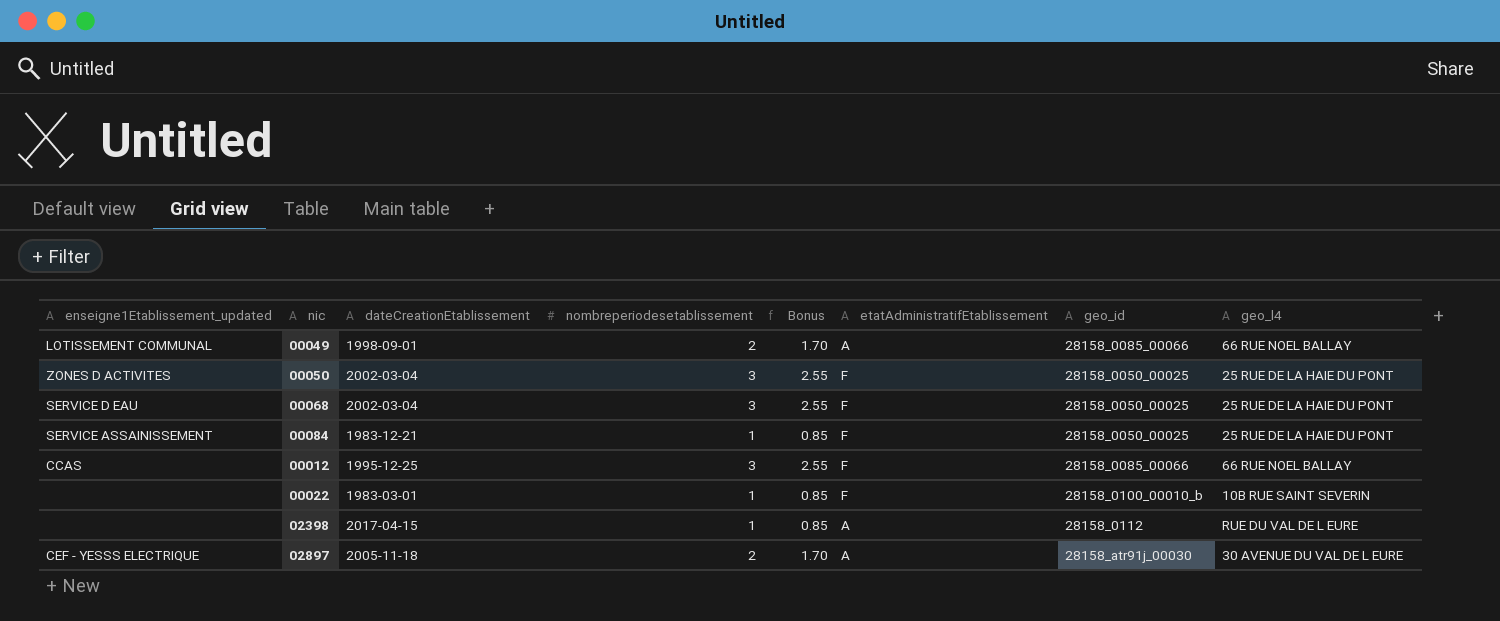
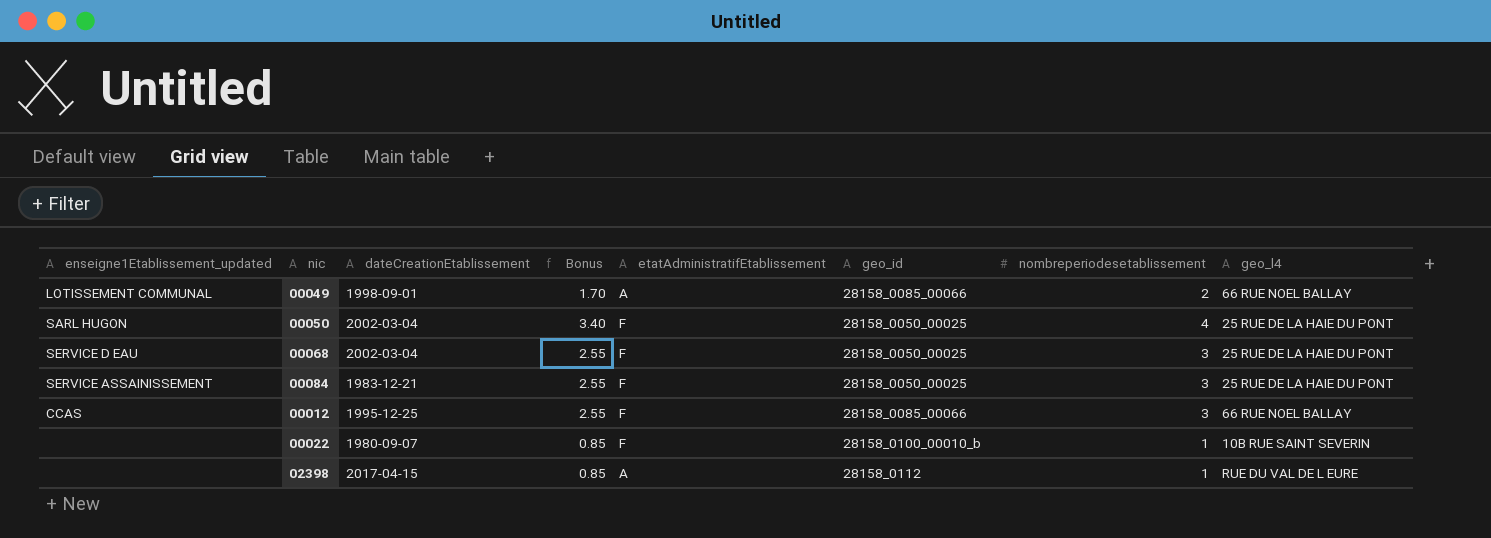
column nombreperiodesetablissement | position: 4 -> 7
row 02897: CEF - YESSS ELECTRIQUE | 2005-11-18 | 2 | 1.70 | A | 28158_atr91j_00030 | 30 AVENUE DU VAL DE L EURE -> none
00050 | enseigne1Etablissement_updated: ZONES D ACTIVITES -> SARL HUGON
00050 | Bonus: 2.55 -> 3.40
00050 | nombreperiodesetablissement: 3 -> 4
00084 | Bonus: 0.85 -> 2.55
00084 | nombreperiodesetablissement: 1 -> 3
00022 | dateCreationEtablissement: 1983-03-01 -> 1980-09-07

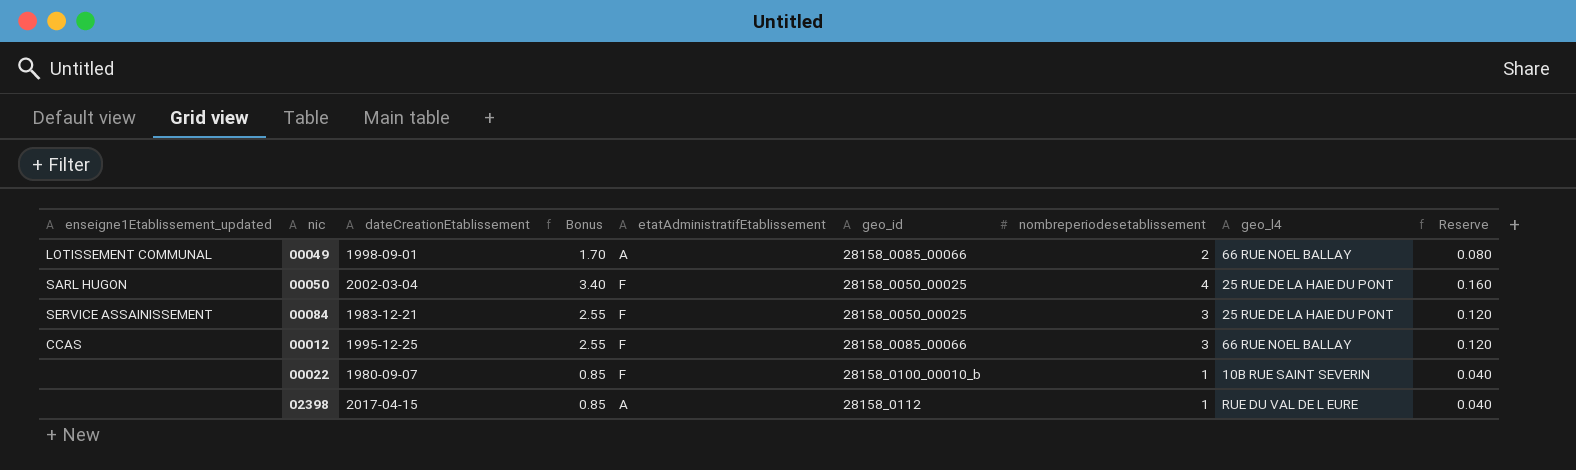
column Reserve | formula: none -> [nombreperiodesetablissement] * 0.04
row 00068: SERVICE D EAU | 2002-03-04 | 2.55 | F | 28158_0050_00025 | 3 | 25 RUE DE LA HAIE DU PONT -> none

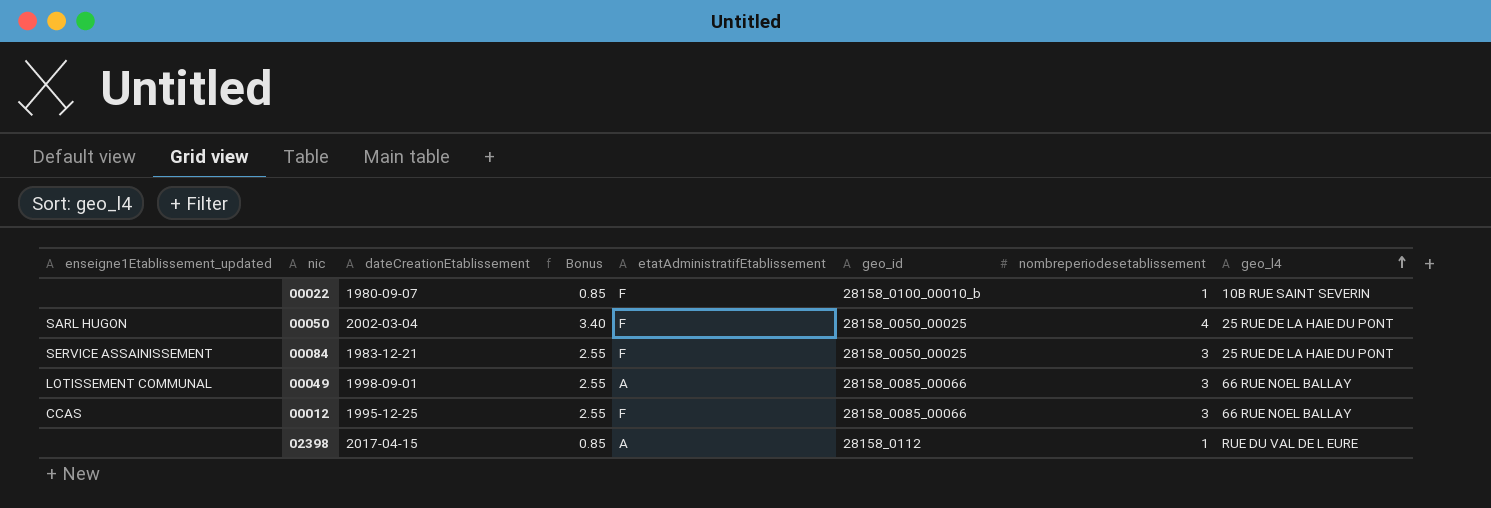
row order: none -> geo_l4 ascending
column Reserve | formula: [nombreperiodesetablissement] * 0.04 -> none
00049 | Bonus: 1.70 -> 2.55
00049 | nombreperiodesetablissement: 2 -> 3

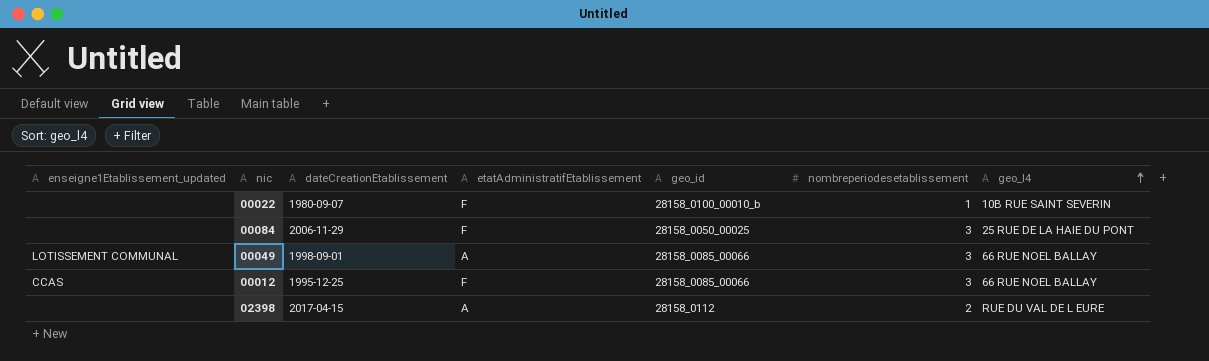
column Bonus | formula: [nombreperiodesetablissement] * 0.85 -> none
row 00050: SARL HUGON | 2002-03-04 | 3.40 | F | 28158_0050_00025 | 4 | 25 RUE DE LA HAIE DU PONT -> none
00084 | enseigne1Etablissement_updated: SERVICE ASSAINISSEMENT -> none
00084 | dateCreationEtablissement: 1983-12-21 -> 2006-11-29
02398 | nombreperiodesetablissement: 1 -> 2

